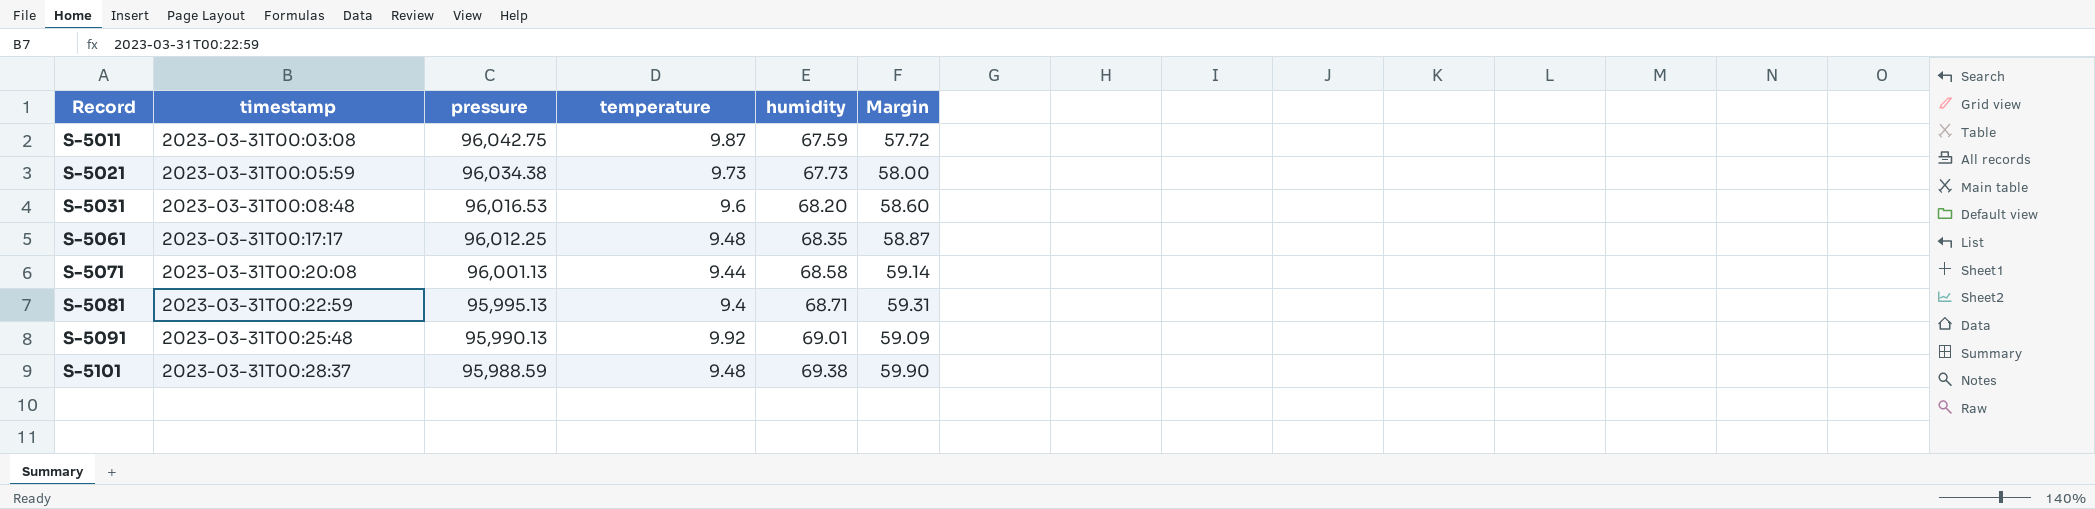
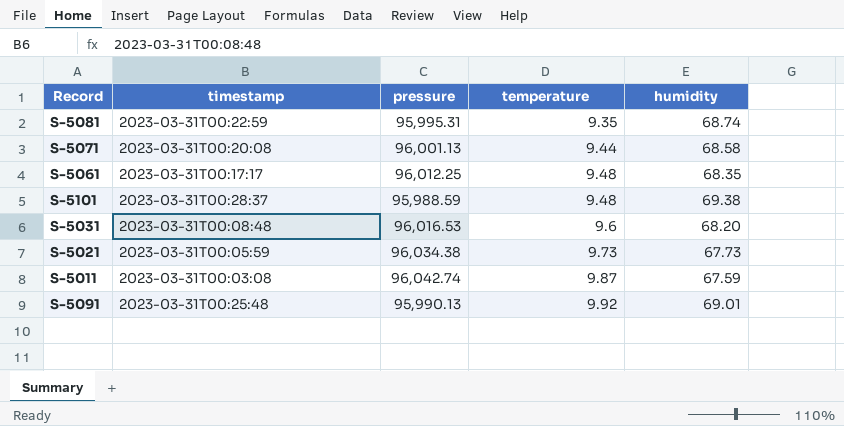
row order: Record ascending -> temperature ascending
column Margin | formula: [humidity] - [temperature] -> none
S-5081 | pressure: 95,995.13 -> 95,995.31
S-5081 | temperature: 9.4 -> 9.35
S-5081 | humidity: 68.71 -> 68.74
S-5011 | pressure: 96,042.75 -> 96,042.74

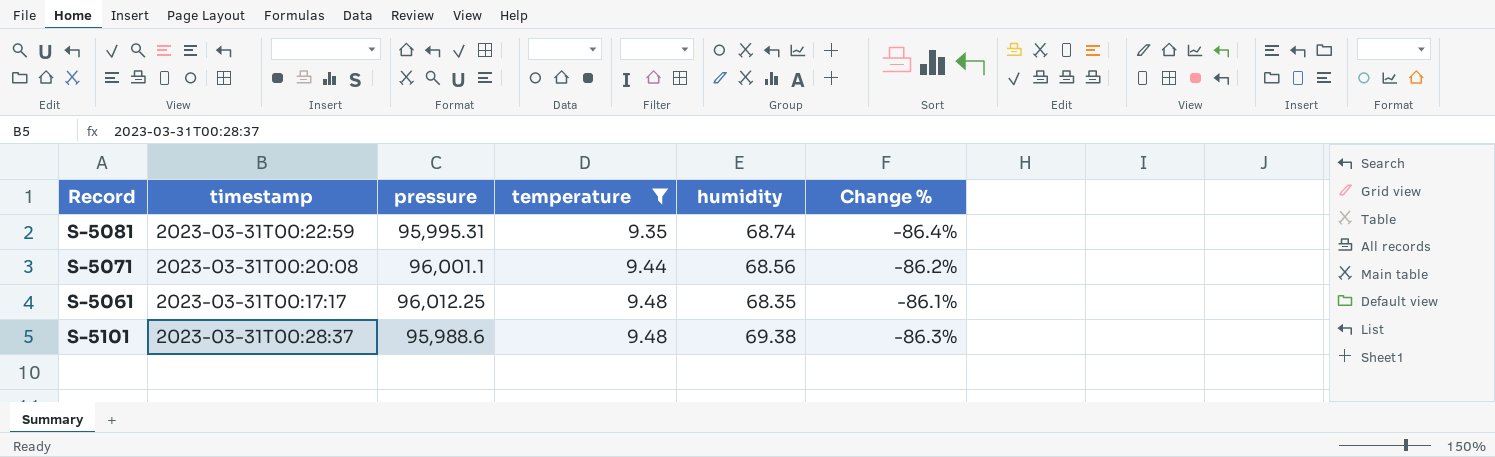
filter: none -> temperature <= 9.48
column Change % | formula: none -> ([temperature] - [humidity]) / [humidity]
S-5071 | pressure: 96,001.13 -> 96,001.1
S-5071 | humidity: 68.58 -> 68.56
S-5101 | pressure: 95,988.59 -> 95,988.6

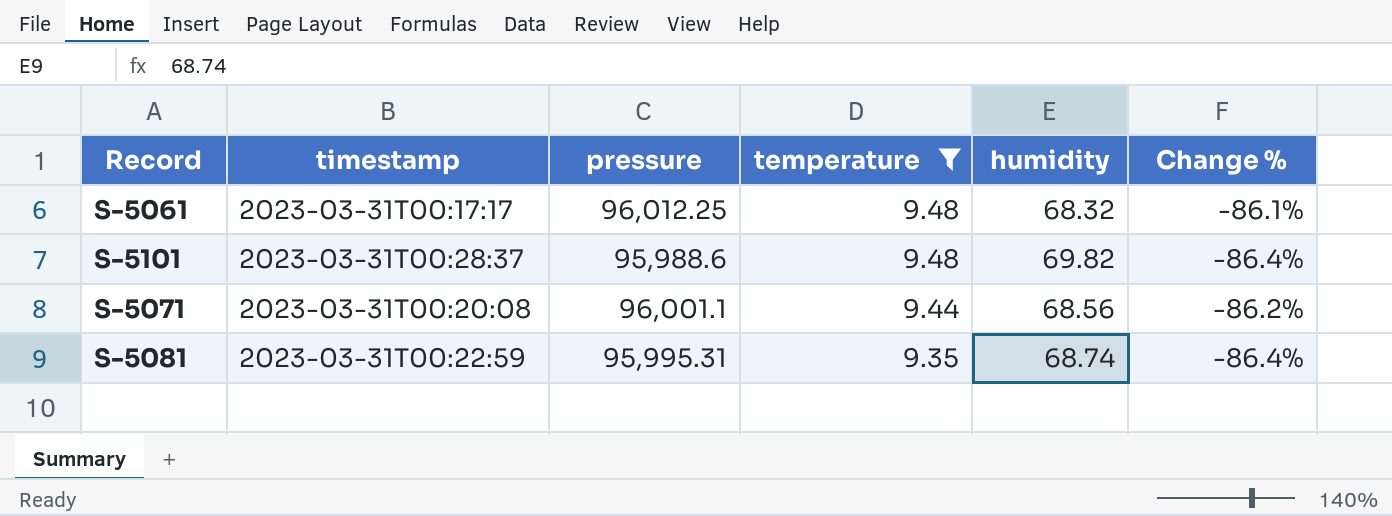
row order: temperature ascending -> temperature descending
S-5061 | humidity: 68.35 -> 68.32
S-5101 | humidity: 69.38 -> 69.82
S-5101 | Change %: -86.3% -> -86.4%

